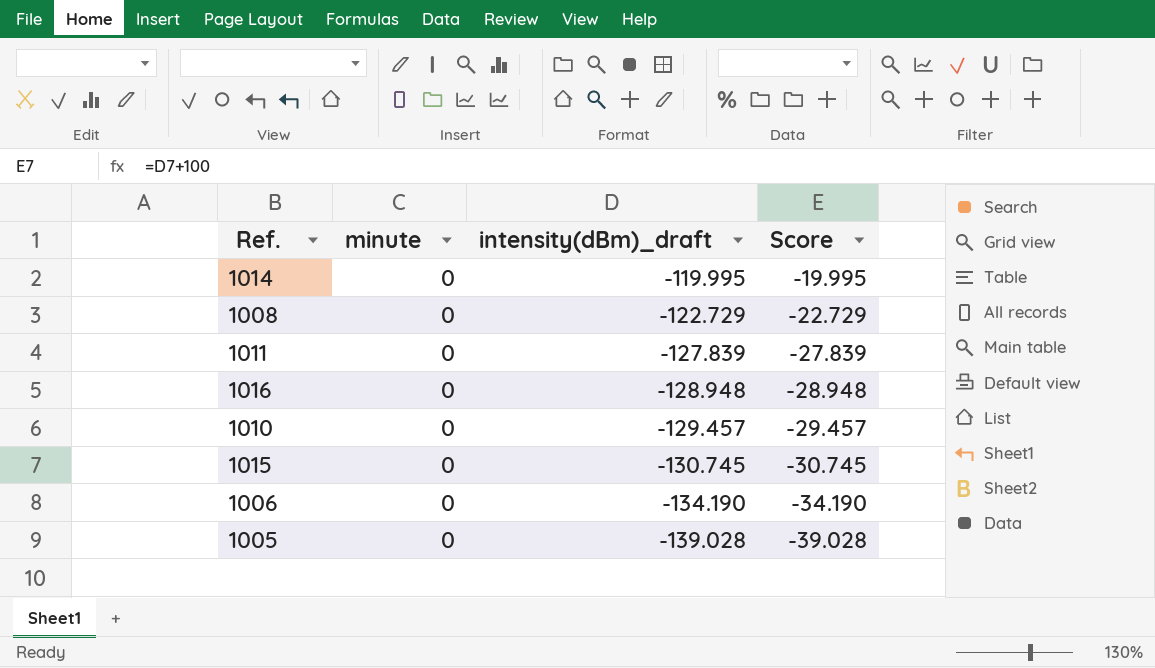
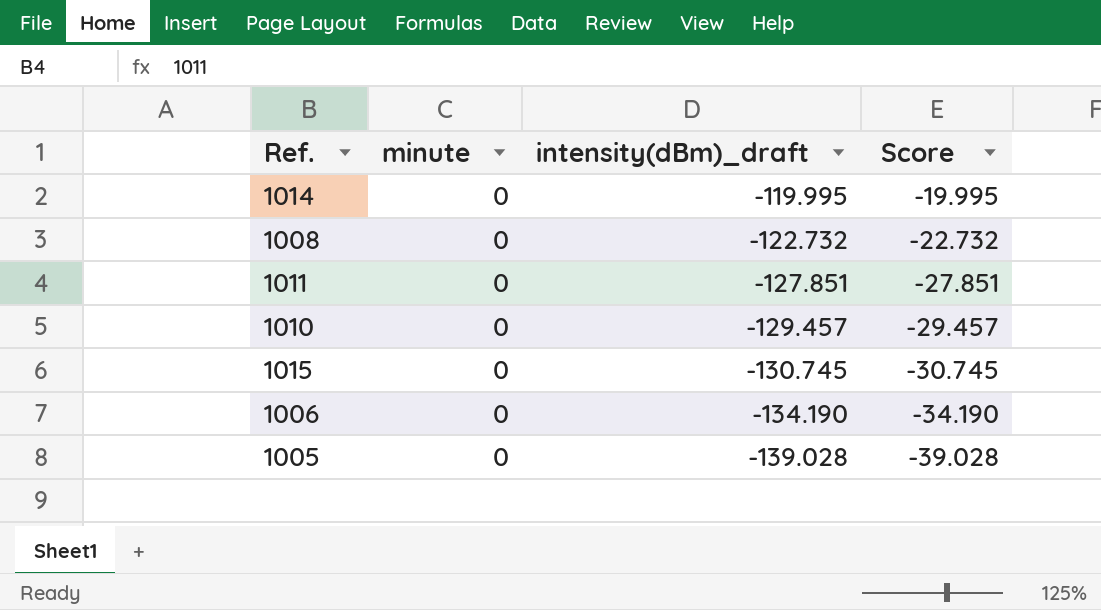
row 1016: 0 | -128.948 | -28.948 -> none
1008 | intensity(dBm)_draft: -122.729 -> -122.732
1008 | Score: -22.729 -> -22.732
1011 | intensity(dBm)_draft: -127.839 -> -127.851
1011 | Score: -27.839 -> -27.851

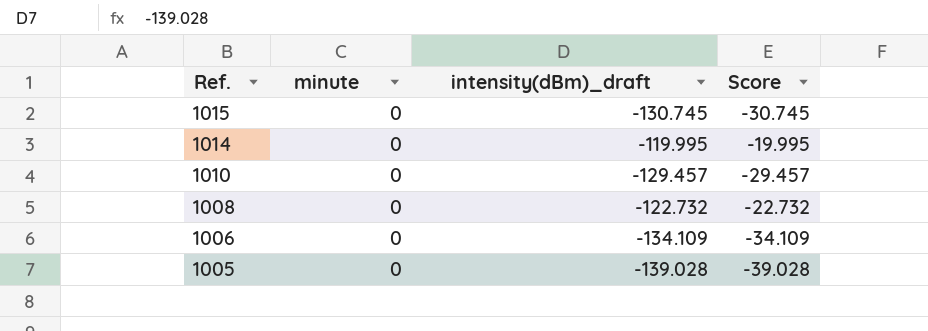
row order: intensity(dBm)_draft descending -> Ref. descending
row 1011: 0 | -127.851 | -27.851 -> none
1006 | intensity(dBm)_draft: -134.190 -> -134.109
1006 | Score: -34.190 -> -34.109

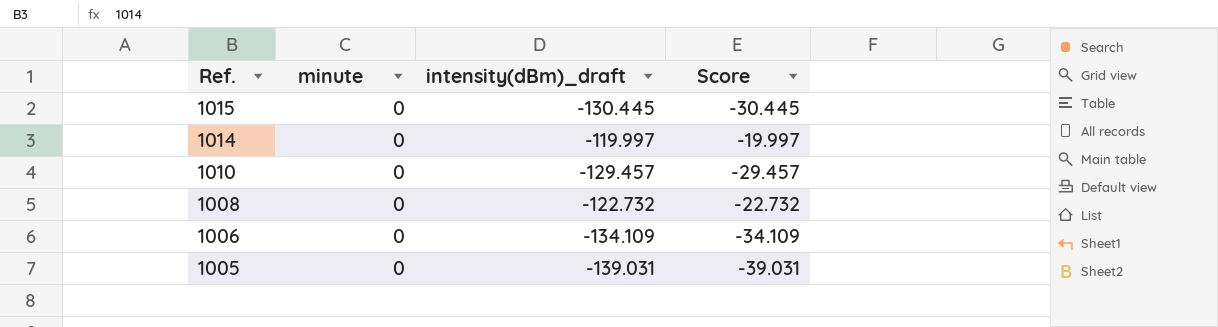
1015 | intensity(dBm)_draft: -130.745 -> -130.445
1015 | Score: -30.745 -> -30.445
1014 | intensity(dBm)_draft: -119.995 -> -119.997
1014 | Score: -19.995 -> -19.997
1005 | intensity(dBm)_draft: -139.028 -> -139.031
1005 | Score: -39.028 -> -39.031

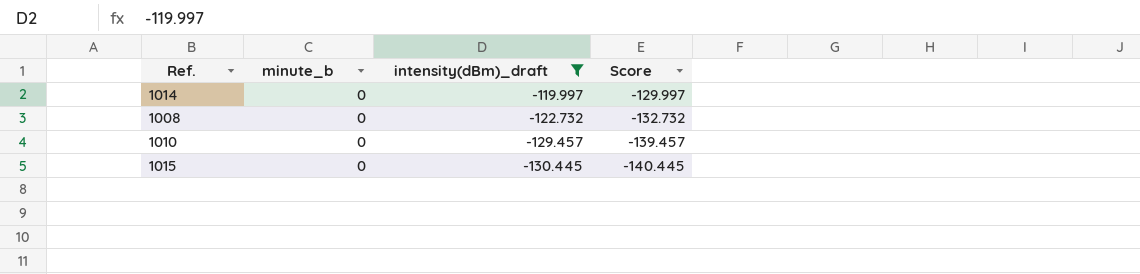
filter: none -> intensity(dBm)_draft >= -130.445
row order: Ref. descending -> intensity(dBm)_draft descending
column name: minute -> minute_b
column Score | formula: [intensity(dBm)_draft] + 100 -> [intensity(dBm)_draft] - 10

